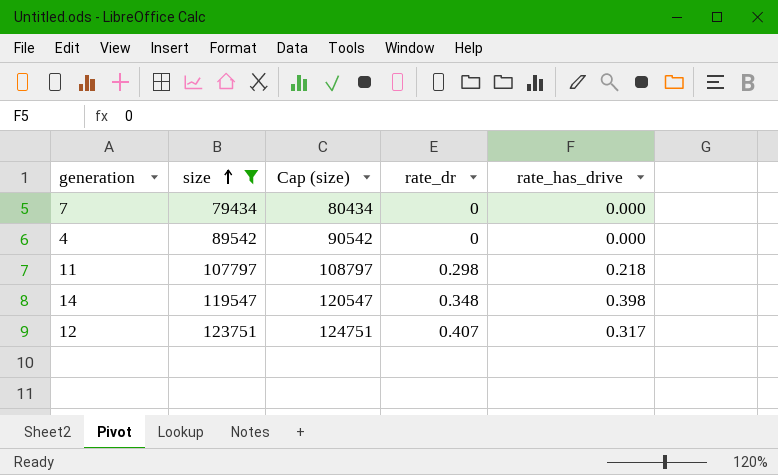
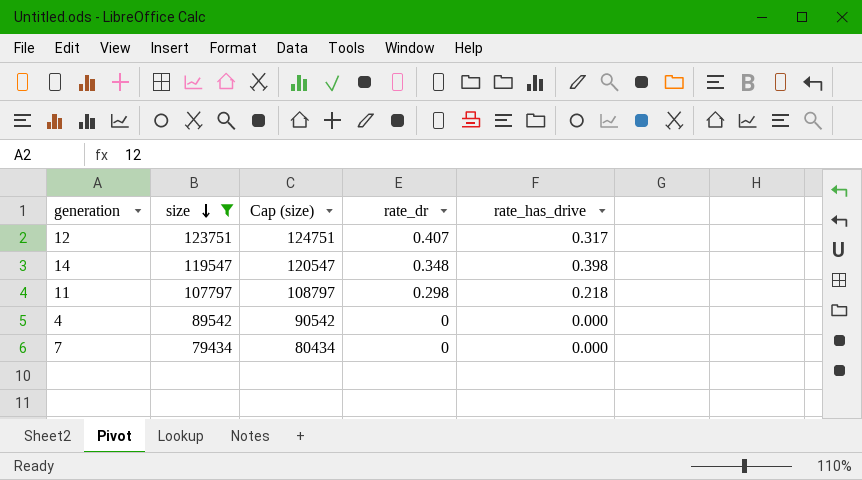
row order: size ascending -> size descending

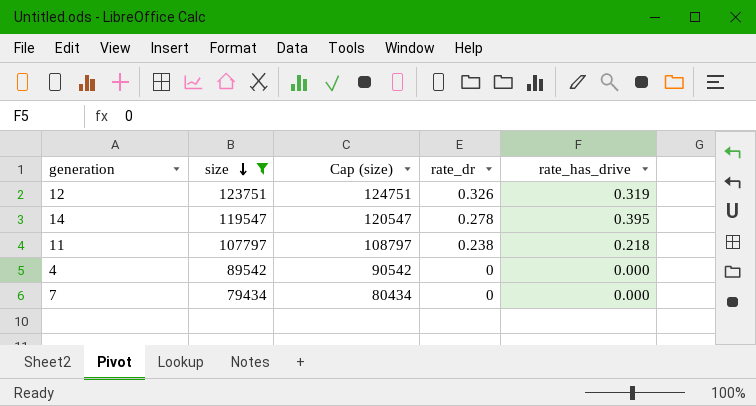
12 | rate_dr: 0.407 -> 0.326
12 | rate_has_drive: 0.317 -> 0.319
14 | rate_dr: 0.348 -> 0.278
14 | rate_has_drive: 0.398 -> 0.395
11 | rate_dr: 0.298 -> 0.238

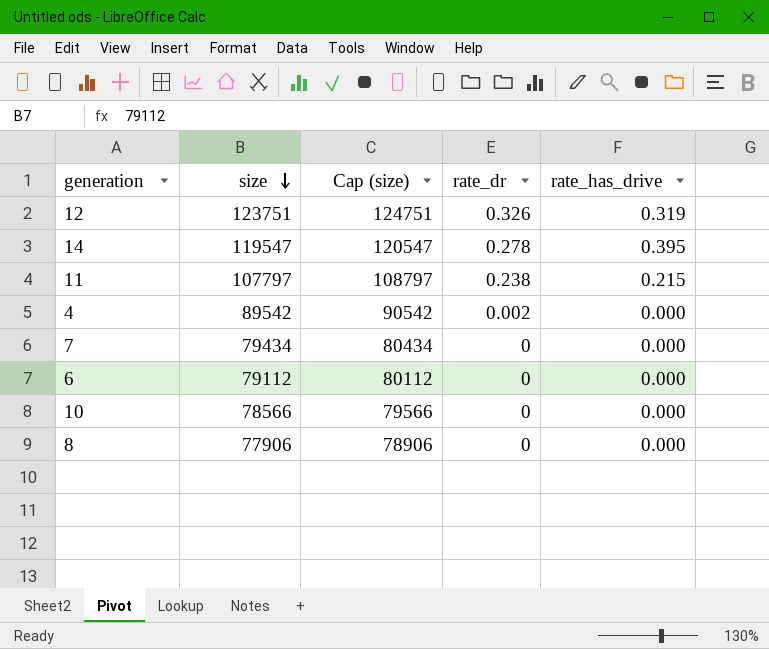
filter: size >= 79434 -> none
11 | rate_has_drive: 0.218 -> 0.215
4 | rate_dr: 0 -> 0.002

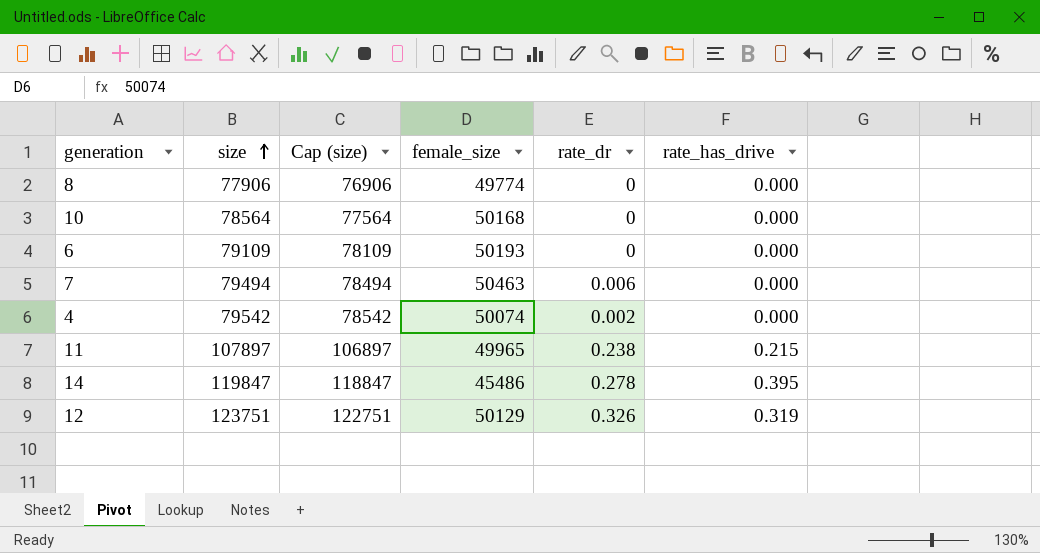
row order: size descending -> size ascending
column Cap (size) | formula: [size] + 1000 -> [size] - 1000
column female_size | position: none -> 4
10 | size: 78566 -> 78564
6 | size: 79112 -> 79109
7 | size: 79434 -> 79494
7 | rate_dr: 0 -> 0.006
4 | size: 89542 -> 79542
11 | size: 107797 -> 107897
14 | size: 119547 -> 119847

